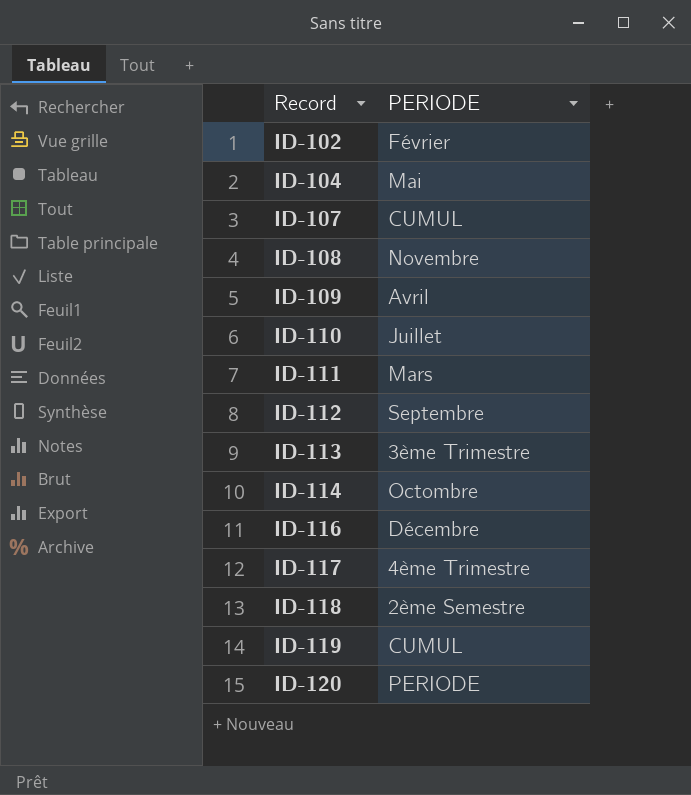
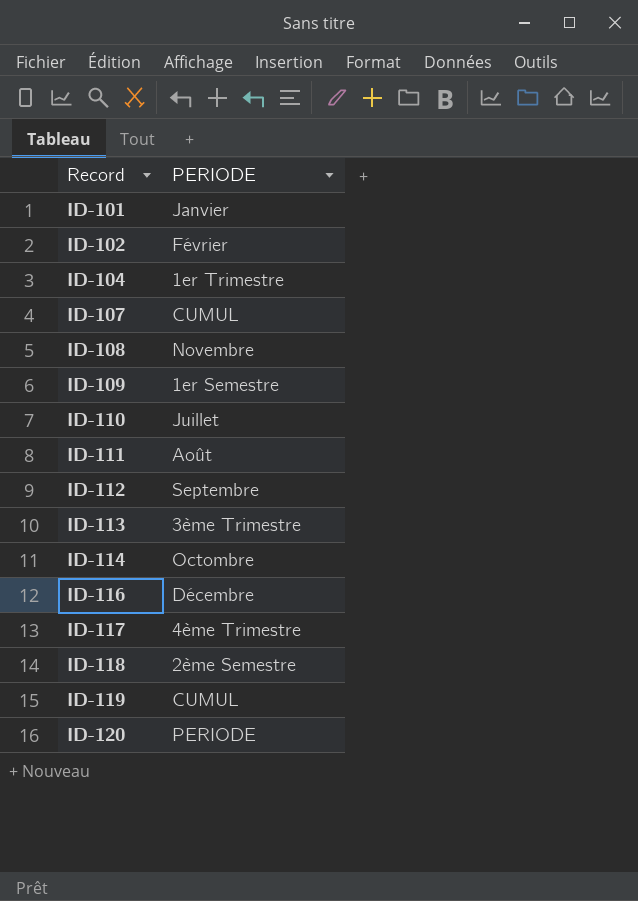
row ID-101: none -> Janvier
ID-104 | PERIODE: Mai -> 1er Trimestre
ID-109 | PERIODE: Avril -> 1er Semestre
ID-111 | PERIODE: Mars -> Août

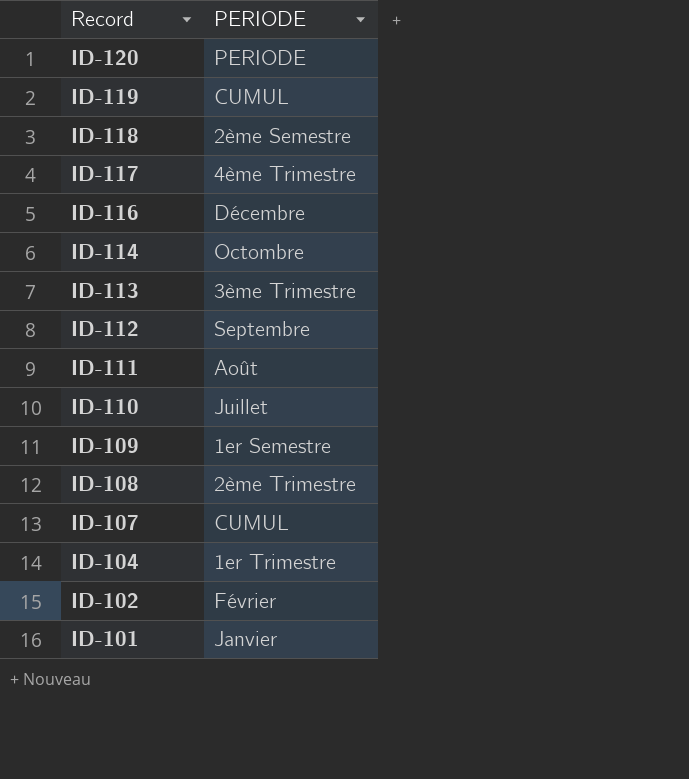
row order: Record ascending -> Record descending
ID-108 | PERIODE: Novembre -> 2ème Trimestre

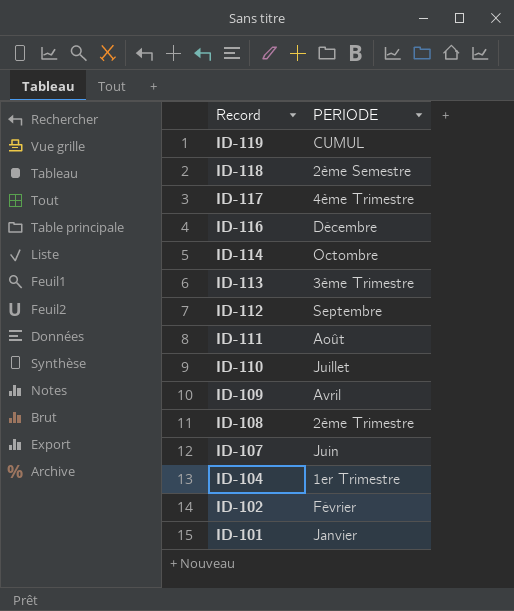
row ID-120: PERIODE -> none
ID-109 | PERIODE: 1er Semestre -> Avril
ID-107 | PERIODE: CUMUL -> Juin

